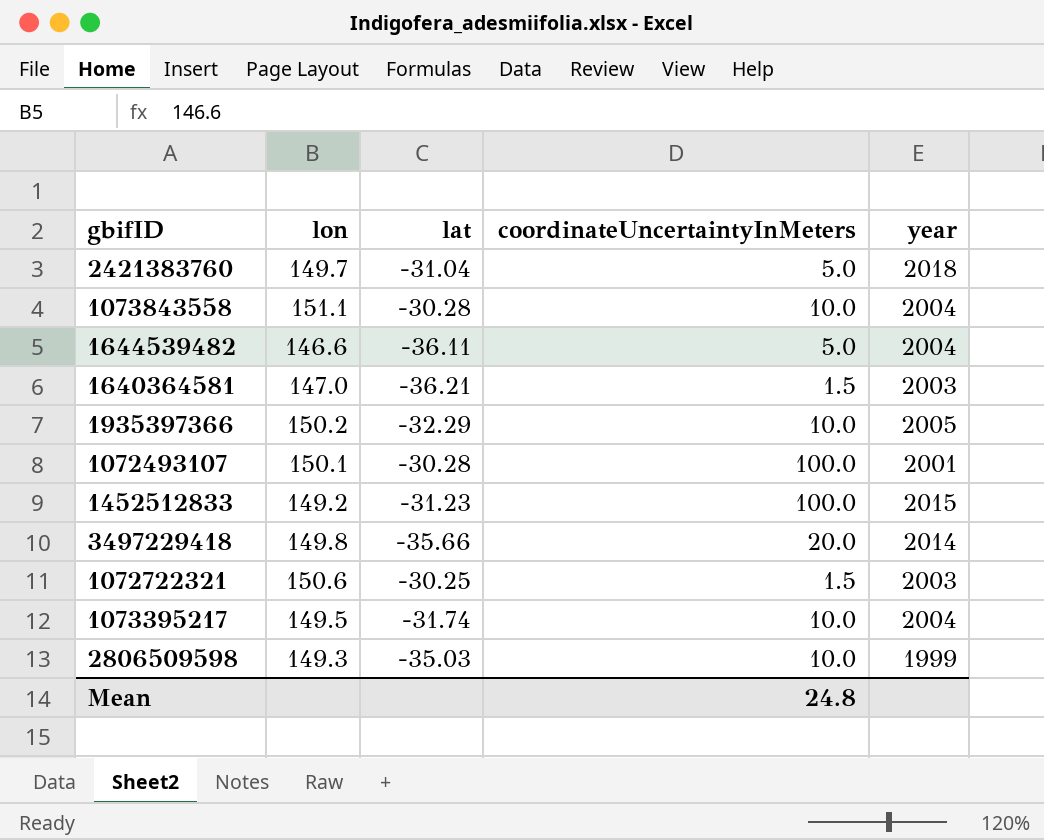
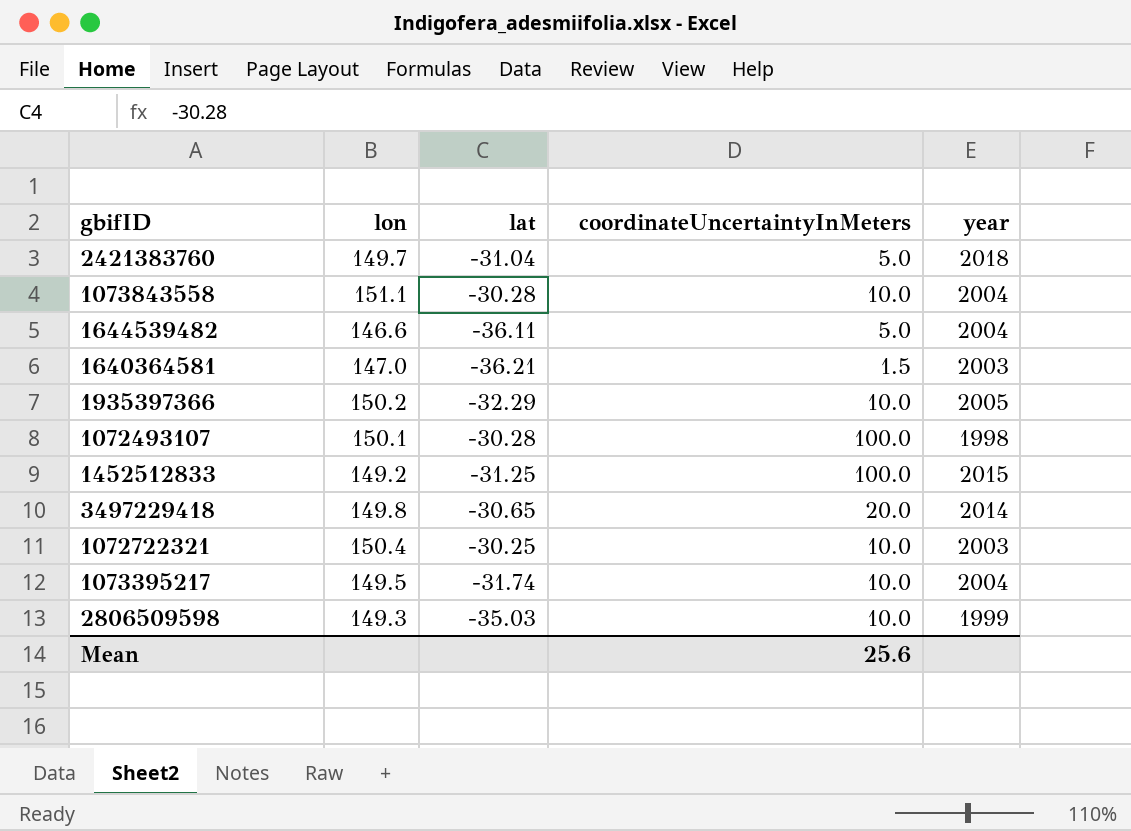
1072493107 | year: 2001 -> 1998
1452512833 | lat: -31.23 -> -31.25
3497229418 | lat: -35.66 -> -30.65
1072722321 | lon: 150.6 -> 150.4
1072722321 | coordinateUncertaintyInMeters: 1.5 -> 10.0
Mean | coordinateUncertaintyInMeters: 24.8 -> 25.6

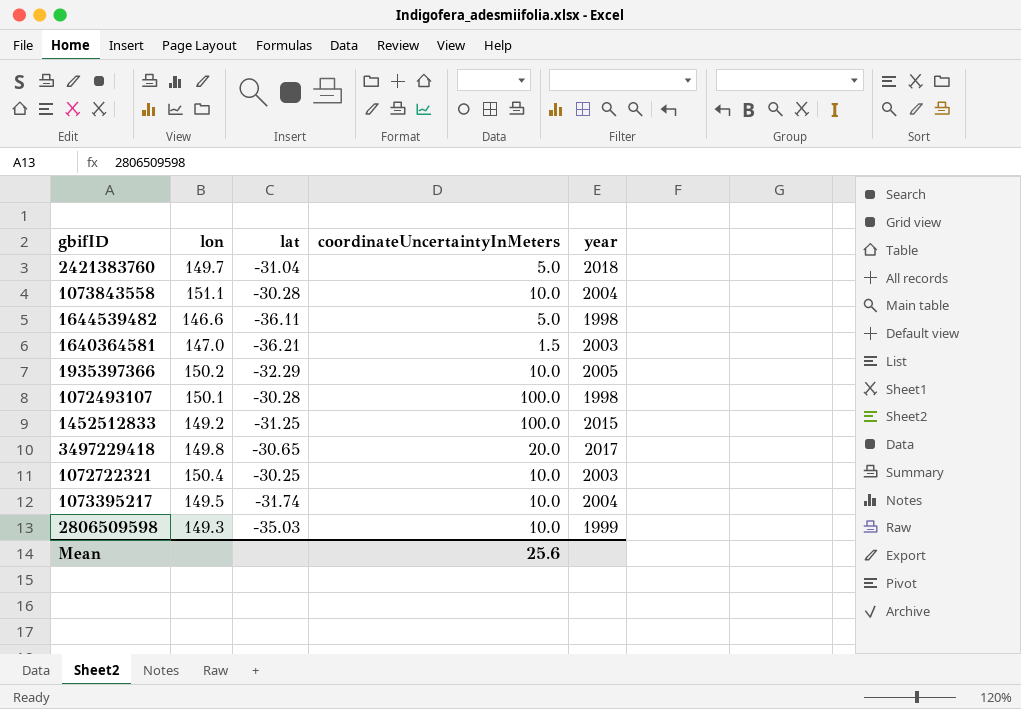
1644539482 | year: 2004 -> 1998
3497229418 | year: 2014 -> 2017

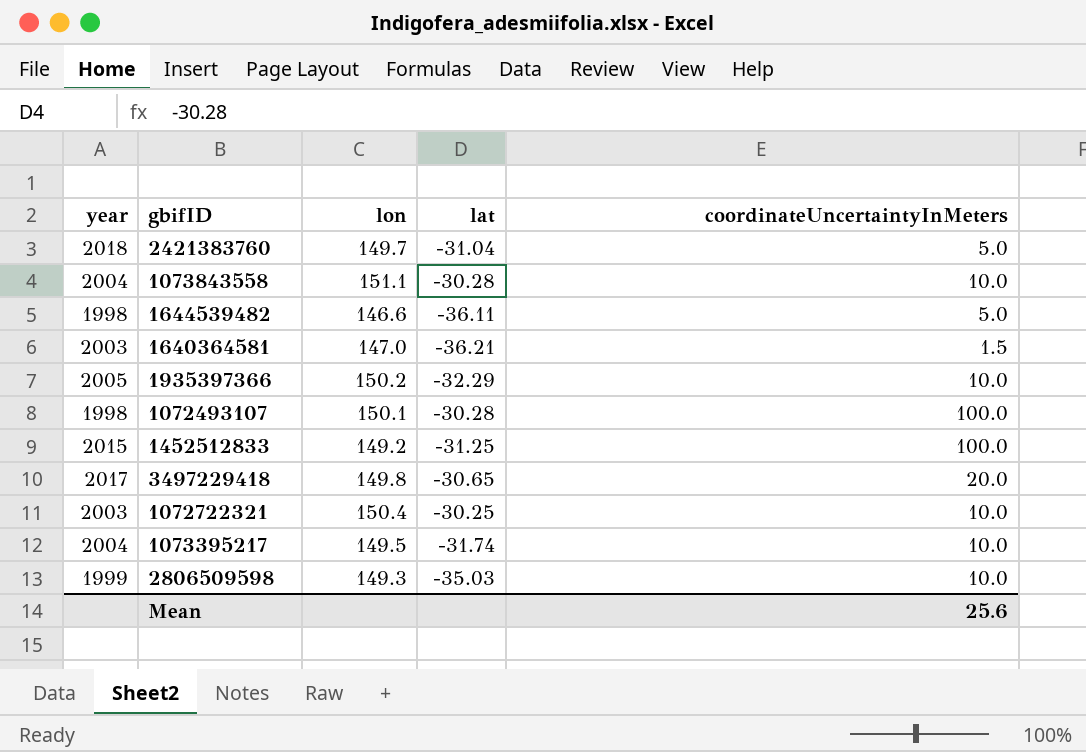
column year | position: 5 -> 1

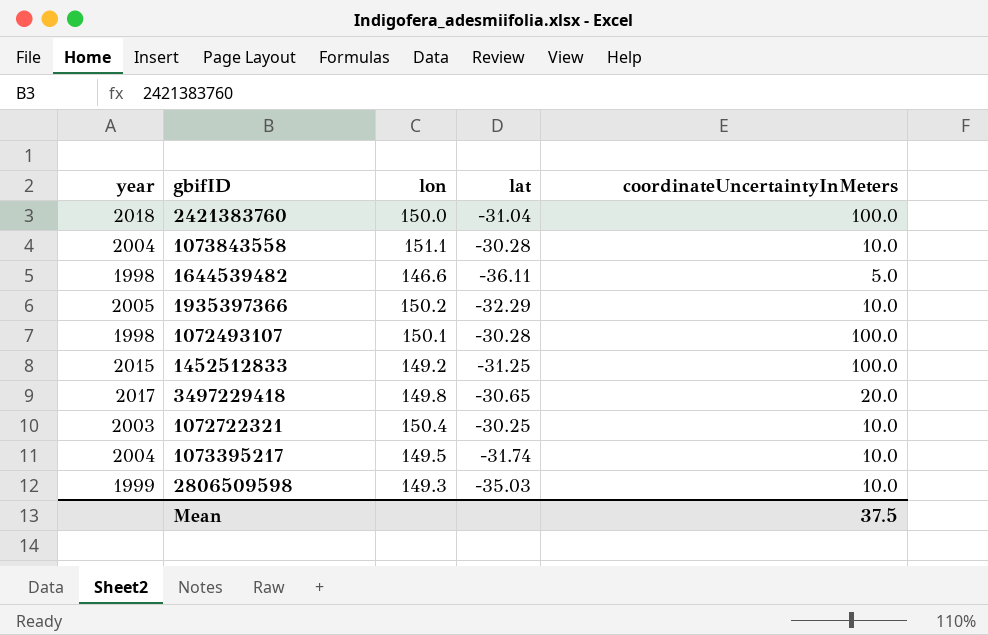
row 1640364581: 2003 | 147.0 | -36.21 | 1.5 -> none
2421383760 | lon: 149.7 -> 150.0
2421383760 | coordinateUncertaintyInMeters: 5.0 -> 100.0
Mean | coordinateUncertaintyInMeters: 25.6 -> 37.5

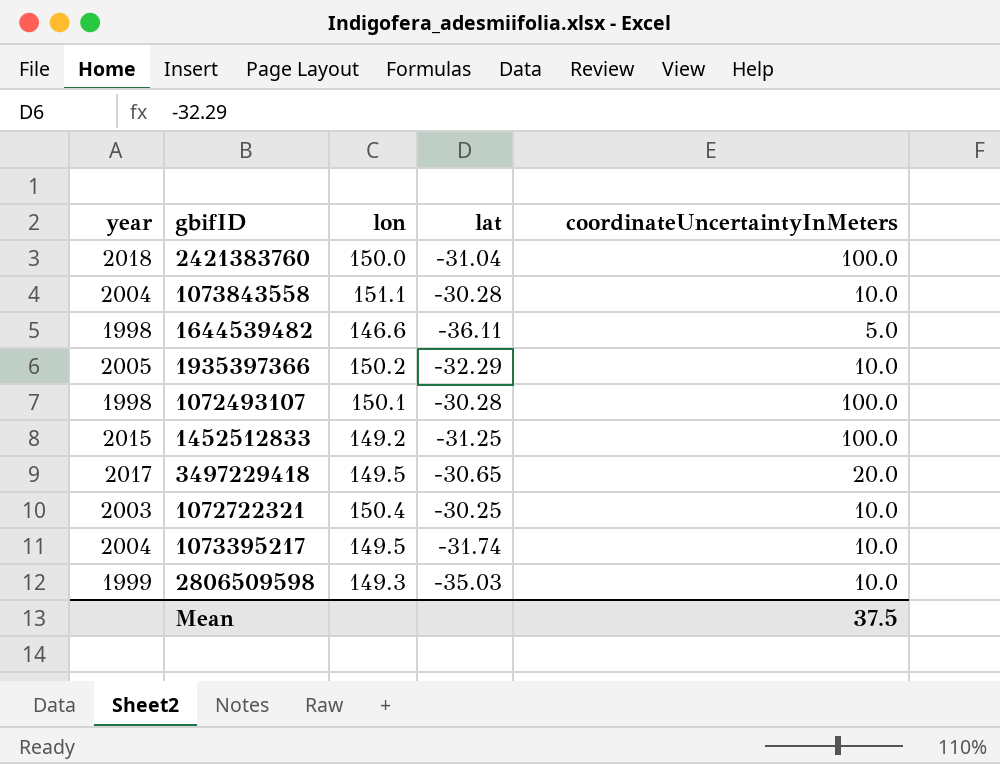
3497229418 | lon: 149.8 -> 149.5

